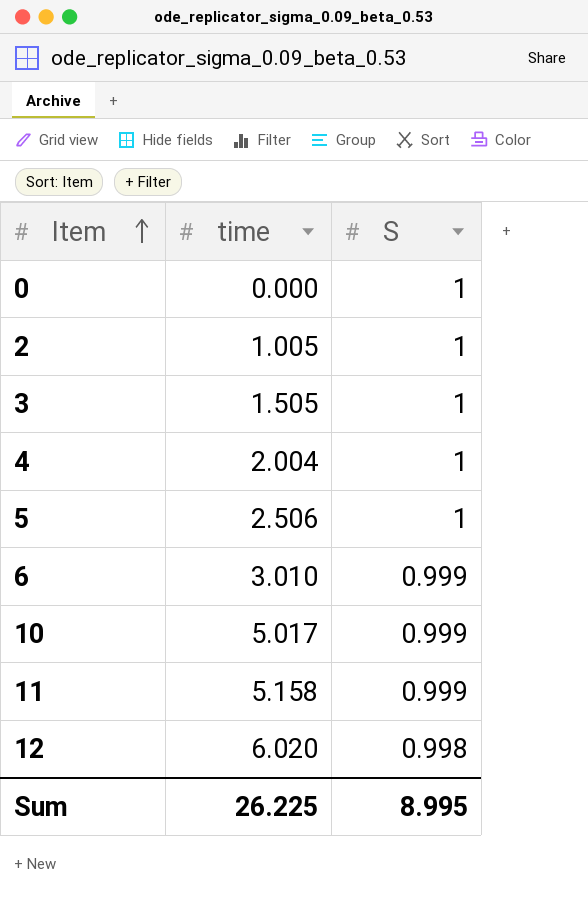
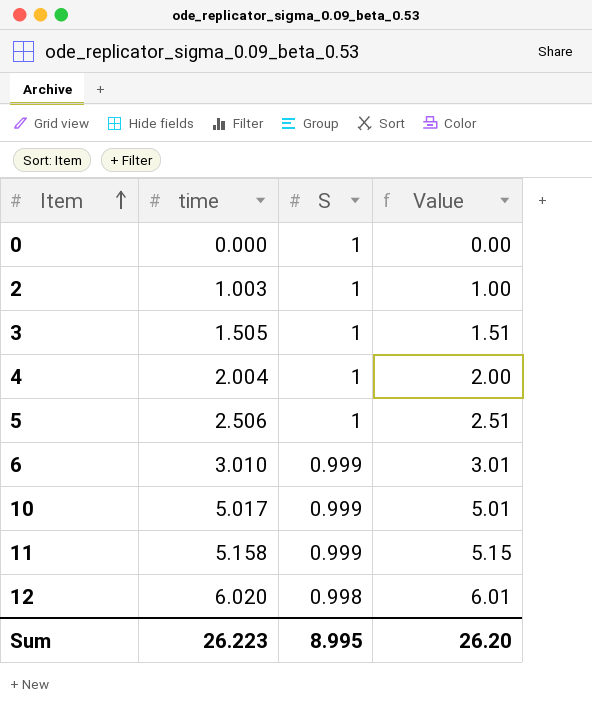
column Value | formula: none -> [time] * [S]
2 | time: 1.005 -> 1.003
Sum | time: 26.225 -> 26.223

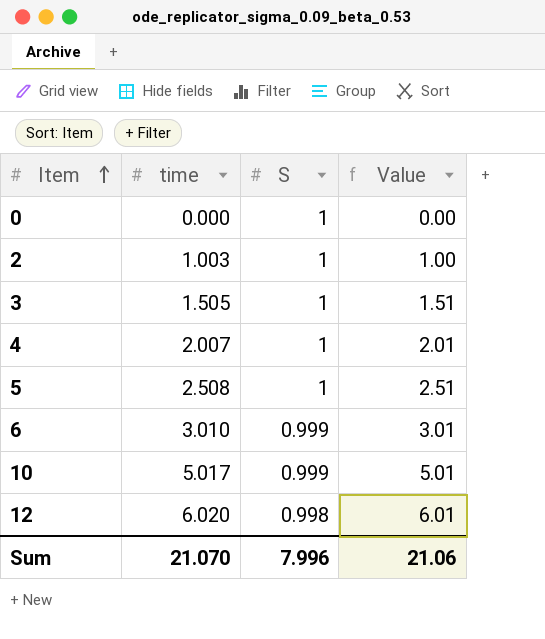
row 11: 5.158 | 0.999 | 5.15 -> none
4 | time: 2.004 -> 2.007
4 | Value: 2.00 -> 2.01
5 | time: 2.506 -> 2.508
Sum | time: 26.223 -> 21.070
Sum | S: 8.995 -> 7.996
Sum | Value: 26.20 -> 21.06

